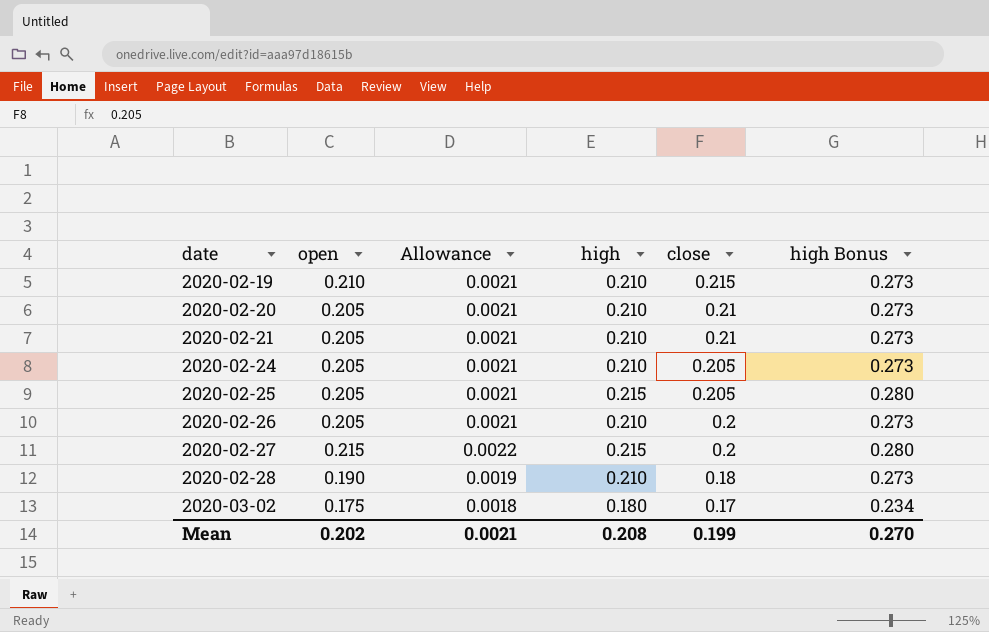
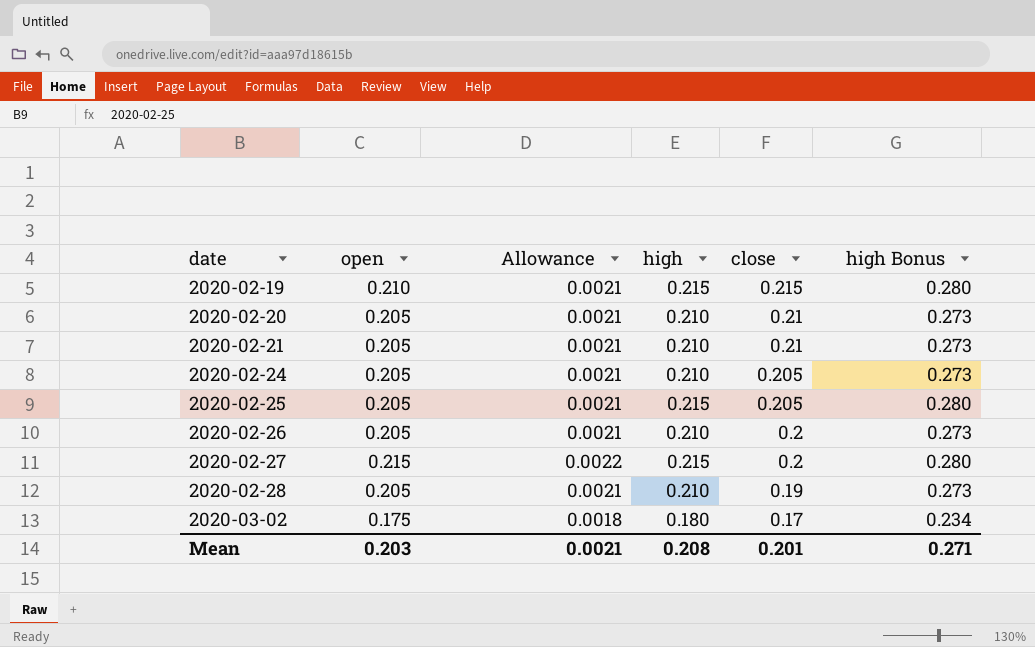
2020-02-19 | high: 0.210 -> 0.215
2020-02-19 | high Bonus: 0.273 -> 0.280
2020-02-28 | open: 0.190 -> 0.205
2020-02-28 | Allowance: 0.0019 -> 0.0021
2020-02-28 | close: 0.18 -> 0.19
Mean | open: 0.202 -> 0.203
Mean | close: 0.199 -> 0.201
Mean | high Bonus: 0.270 -> 0.271

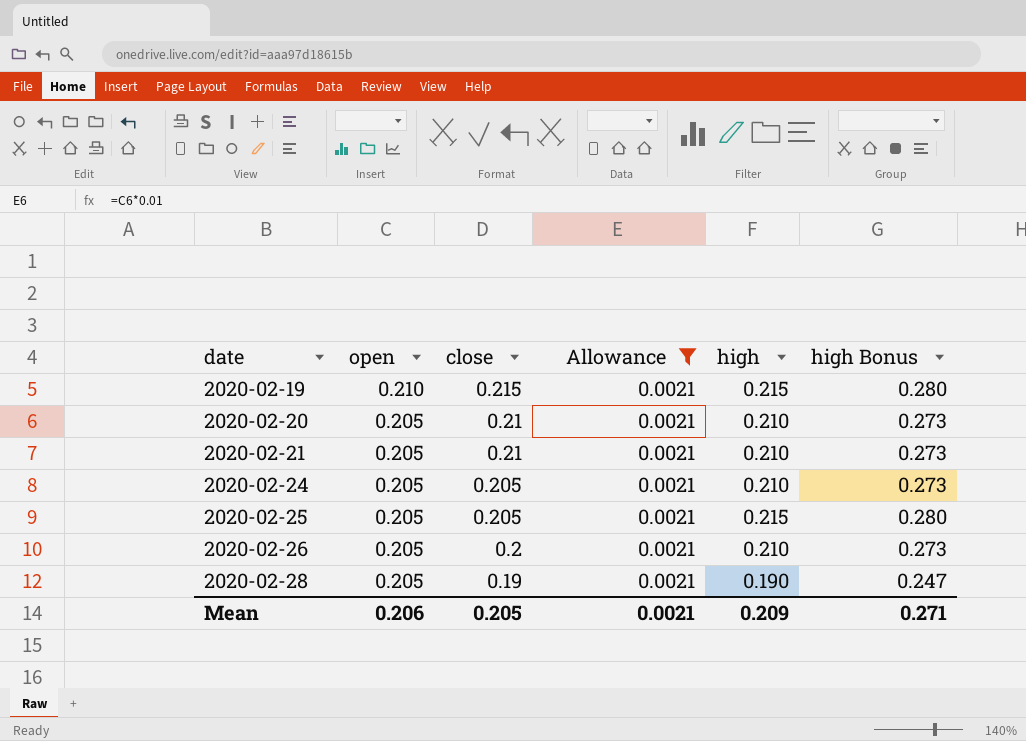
filter: none -> Allowance = 0.0021
column close | position: 5 -> 3
2020-02-28 | high: 0.210 -> 0.190
2020-02-28 | high Bonus: 0.273 -> 0.247
Mean | open: 0.203 -> 0.206
Mean | close: 0.201 -> 0.205
Mean | high: 0.208 -> 0.209

